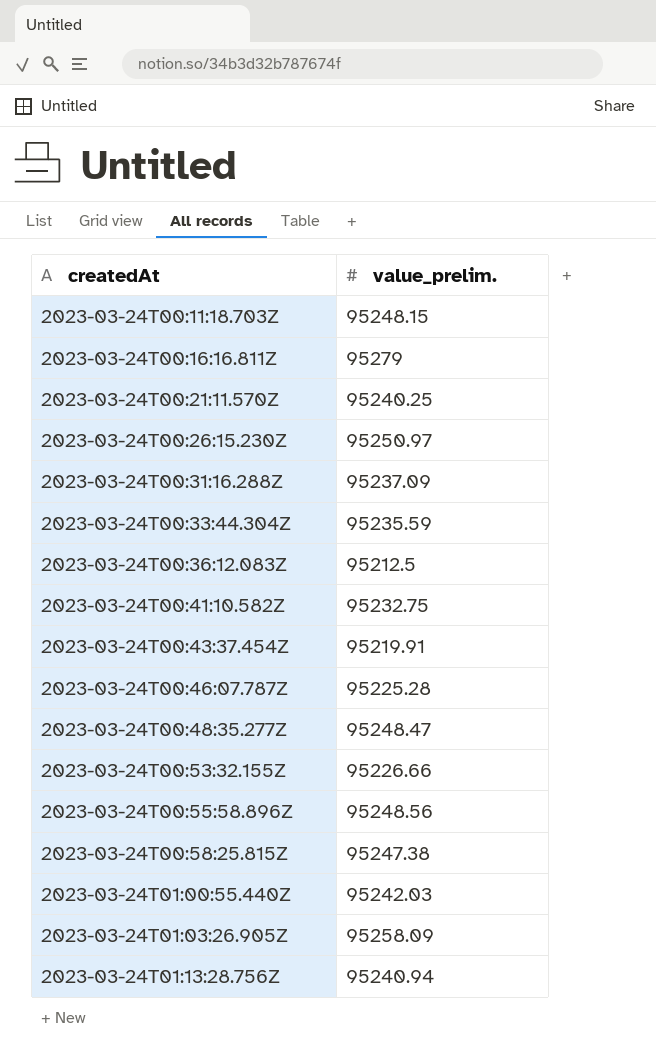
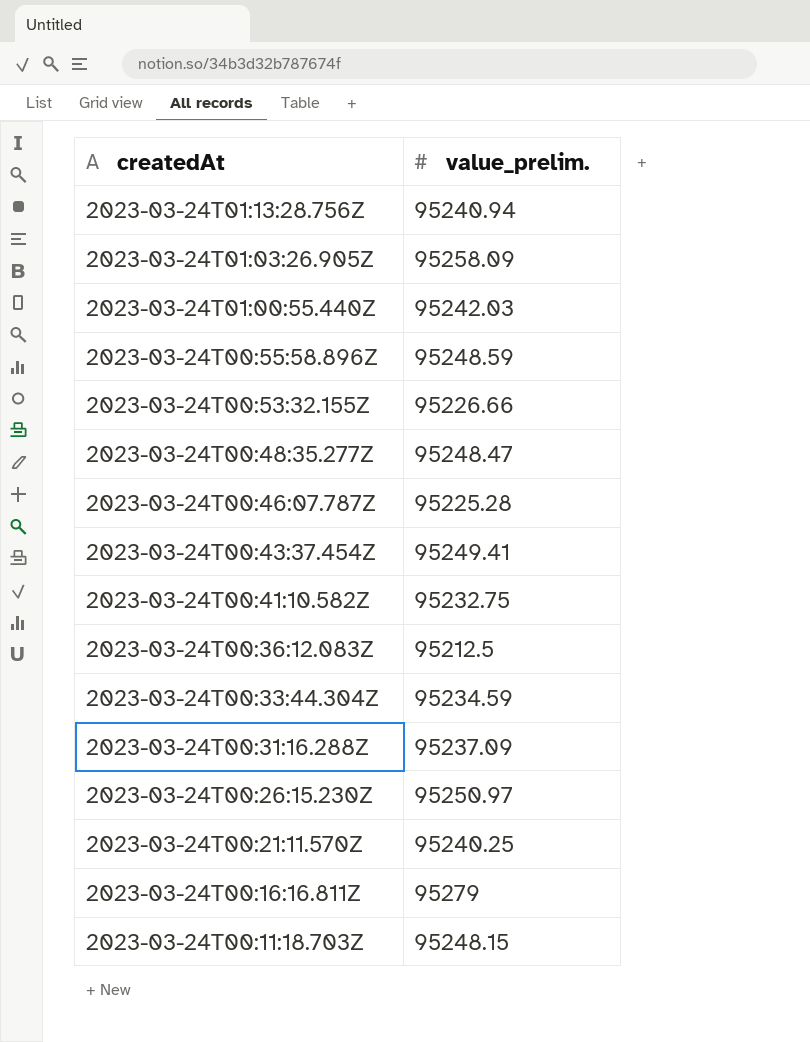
row order: createdAt ascending -> createdAt descending
row 2023-03-24T00:58:25.815Z: 95247.38 -> none
2023-03-24T00:55:58.896Z | value_prelim.: 95248.56 -> 95248.59
2023-03-24T00:43:37.454Z | value_prelim.: 95219.91 -> 95249.41
2023-03-24T00:33:44.304Z | value_prelim.: 95235.59 -> 95234.59

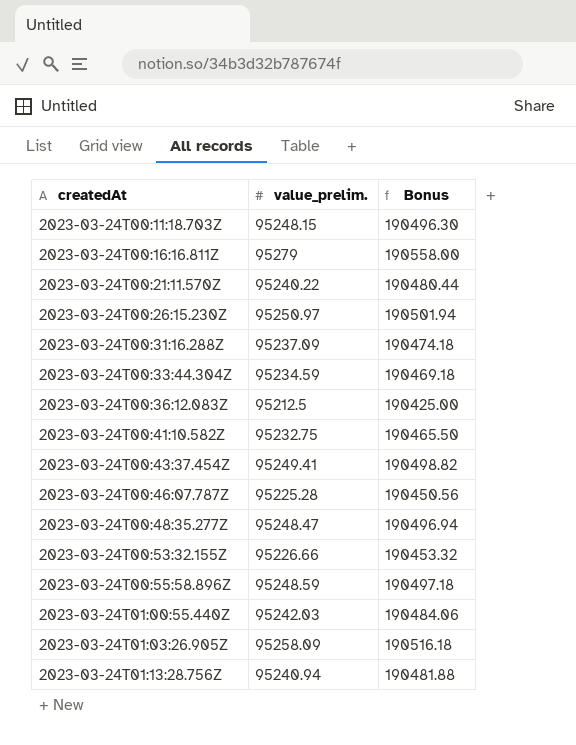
row order: createdAt descending -> createdAt ascending
column Bonus | formula: none -> [value_prelim.] * 2
2023-03-24T00:21:11.570Z | value_prelim.: 95240.25 -> 95240.22

